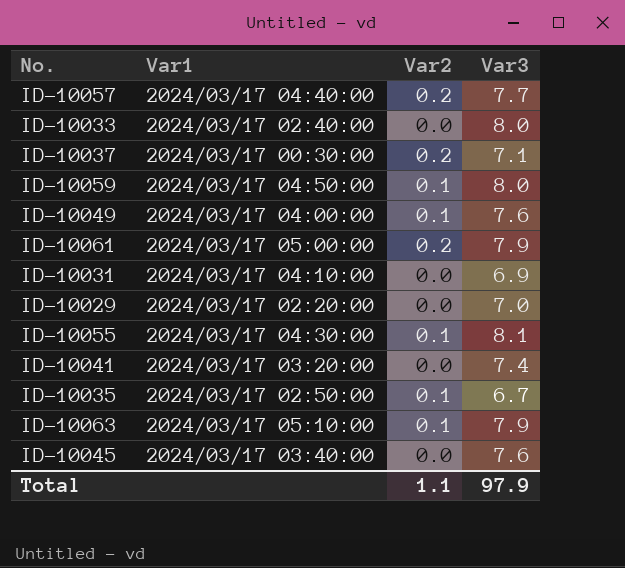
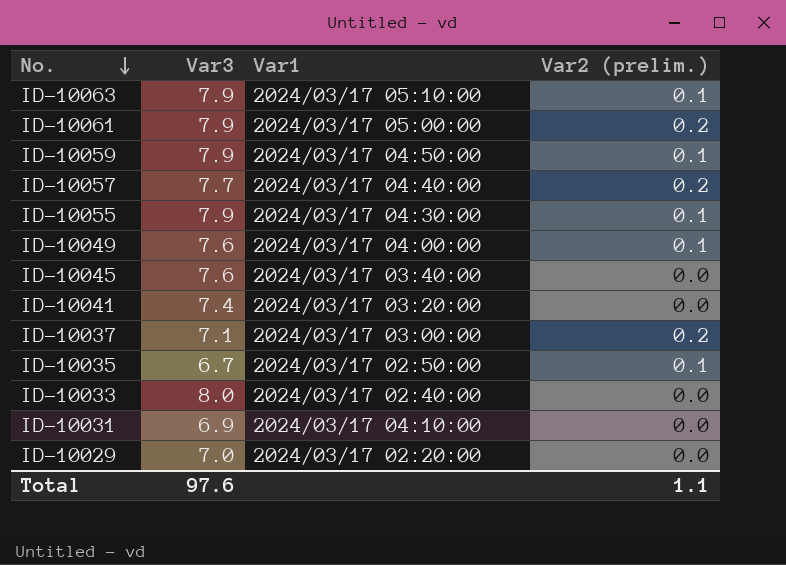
row order: none -> No. descending
column Var3 | position: 4 -> 2
column name: Var2 -> Var2 (prelim.)
ID-10059 | Var3: 8.0 -> 7.9
ID-10055 | Var3: 8.1 -> 7.9
ID-10037 | Var1: 2024/03/17 00:30:00 -> 2024/03/17 03:00:00
Total | Var3: 97.9 -> 97.6

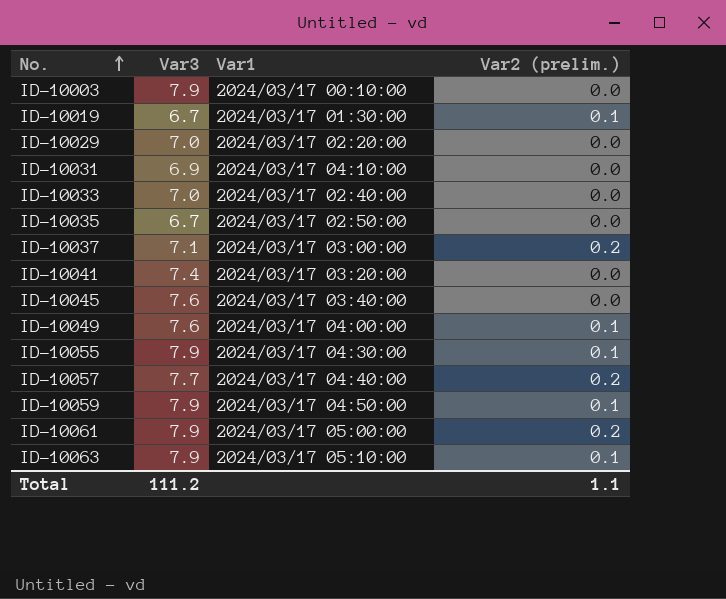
row order: No. descending -> No. ascending
row ID-10003: none -> 7.9 | 2024/03/17 00:10:00 | 0.0
row ID-10019: none -> 6.7 | 2024/03/17 01:30:00 | 0.1
ID-10033 | Var3: 8.0 -> 7.0
ID-10035 | Var2 (prelim.): 0.1 -> 0.0
Total | Var3: 97.6 -> 111.2

